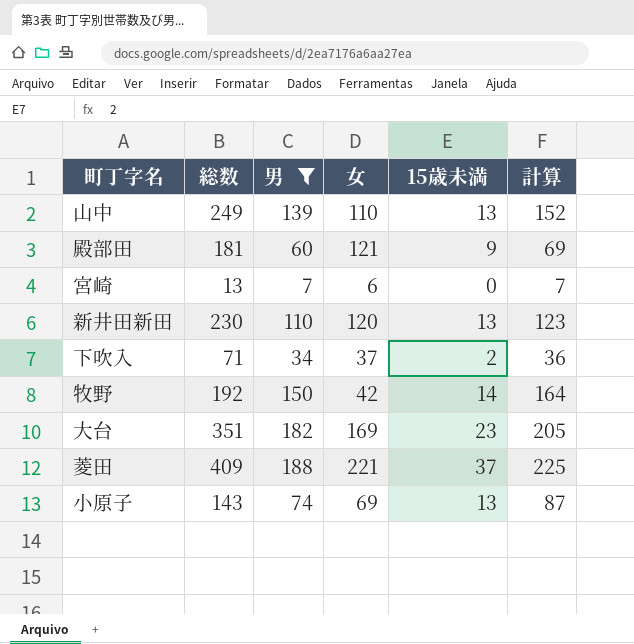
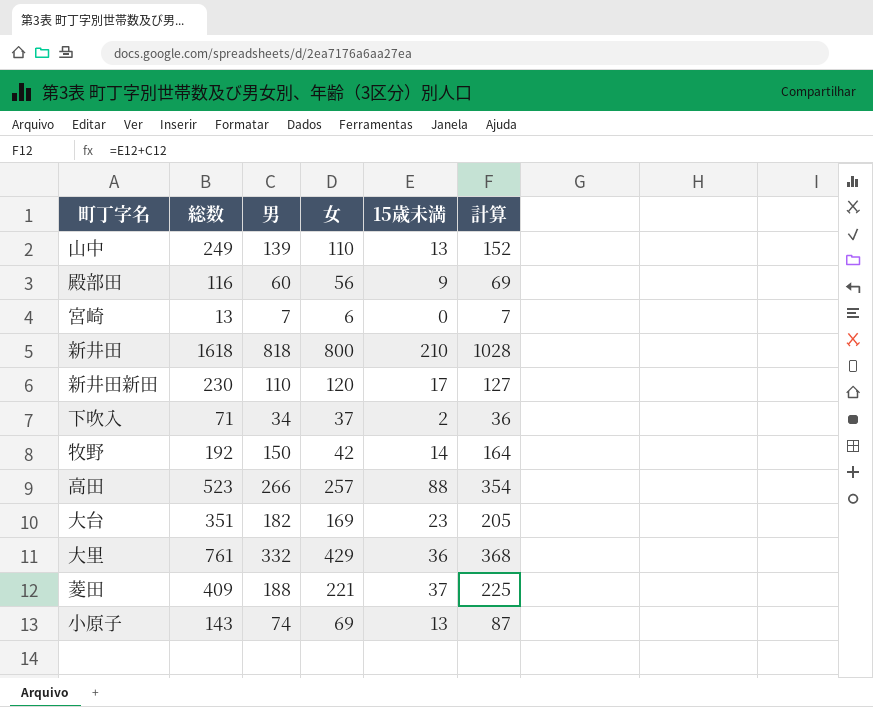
filter: 男 <= 188 -> none
殿部田 | 総数: 181 -> 116
殿部田 | 女: 121 -> 56
新井田新田 | 15歳未満: 13 -> 17
新井田新田 | 計算: 123 -> 127

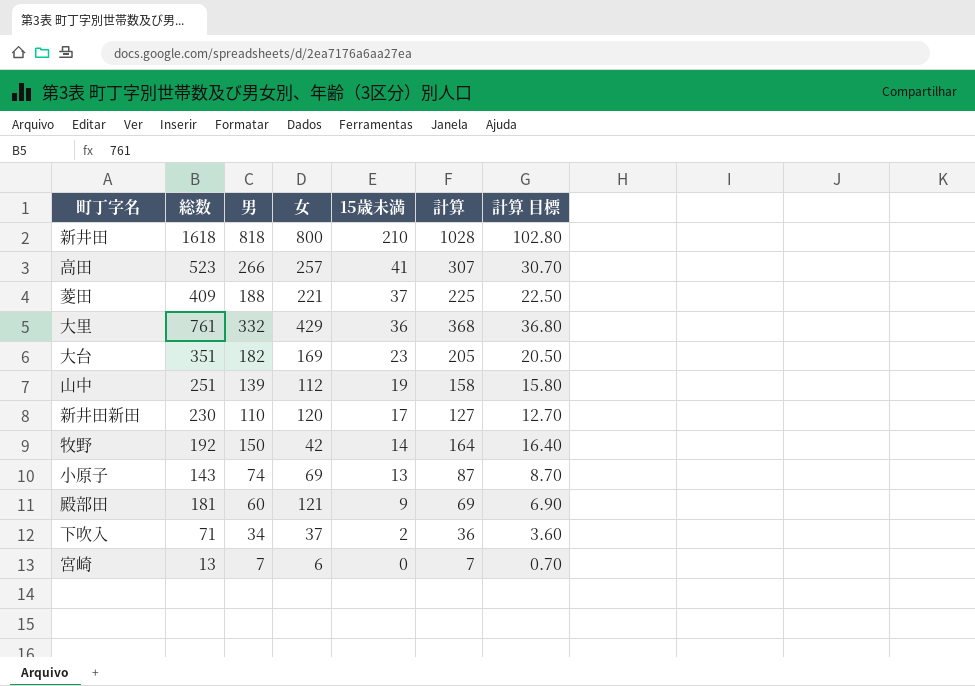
row order: none -> 15歳未満 descending
column 計算 目標 | formula: none -> [計算] * 0.1
高田 | 15歳未満: 88 -> 41
高田 | 計算: 354 -> 307
山中 | 総数: 249 -> 251
山中 | 女: 110 -> 112
山中 | 15歳未満: 13 -> 19
山中 | 計算: 152 -> 158
殿部田 | 総数: 116 -> 181
殿部田 | 女: 56 -> 121

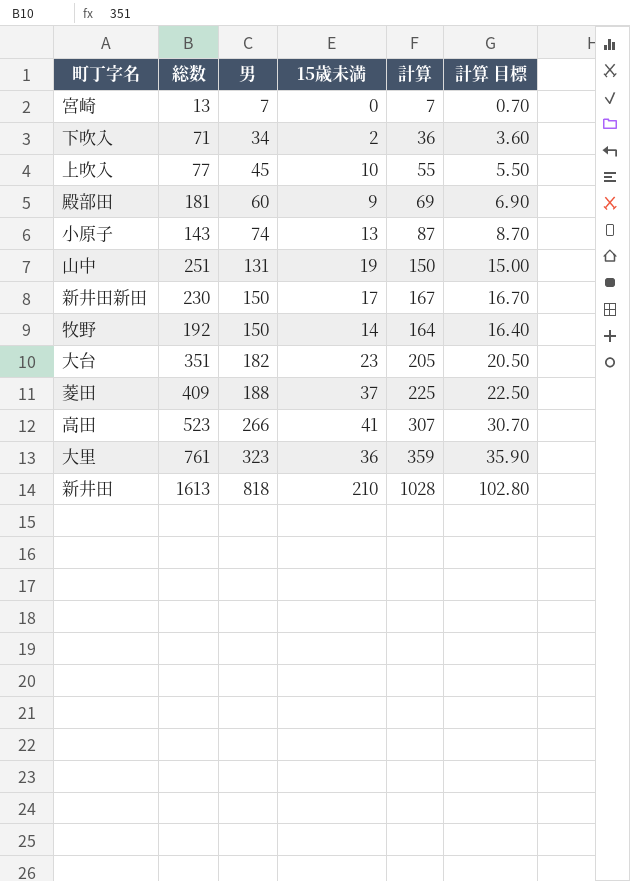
row order: 15歳未満 descending -> 男 ascending
column 女 | formula: [総数] - [男] -> none
row 上吹入: none -> 77 | 45 | 10 | 55 | 5.50
山中 | 男: 139 -> 131
山中 | 計算: 158 -> 150
山中 | 計算 目標: 15.80 -> 15.00
新井田新田 | 男: 110 -> 150
新井田新田 | 計算: 127 -> 167
新井田新田 | 計算 目標: 12.70 -> 16.70
大里 | 男: 332 -> 323
大里 | 計算: 368 -> 359
大里 | 計算 目標: 36.80 -> 35.90
新井田 | 総数: 1618 -> 1613

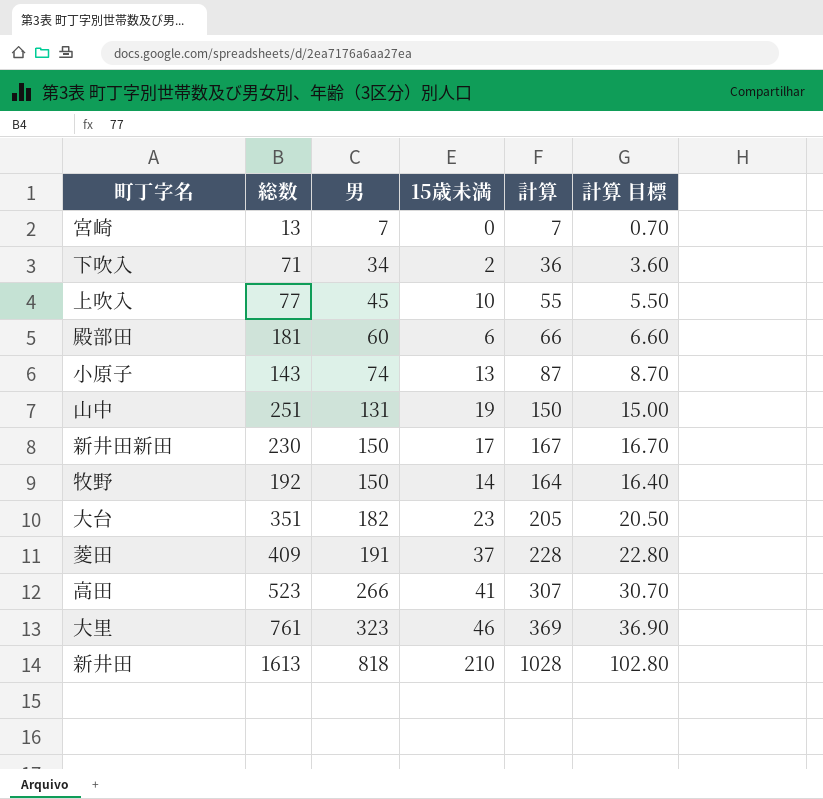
殿部田 | 15歳未満: 9 -> 6
殿部田 | 計算: 69 -> 66
殿部田 | 計算 目標: 6.90 -> 6.60
菱田 | 男: 188 -> 191
菱田 | 計算: 225 -> 228
菱田 | 計算 目標: 22.50 -> 22.80
大里 | 15歳未満: 36 -> 46
大里 | 計算: 359 -> 369
大里 | 計算 目標: 35.90 -> 36.90

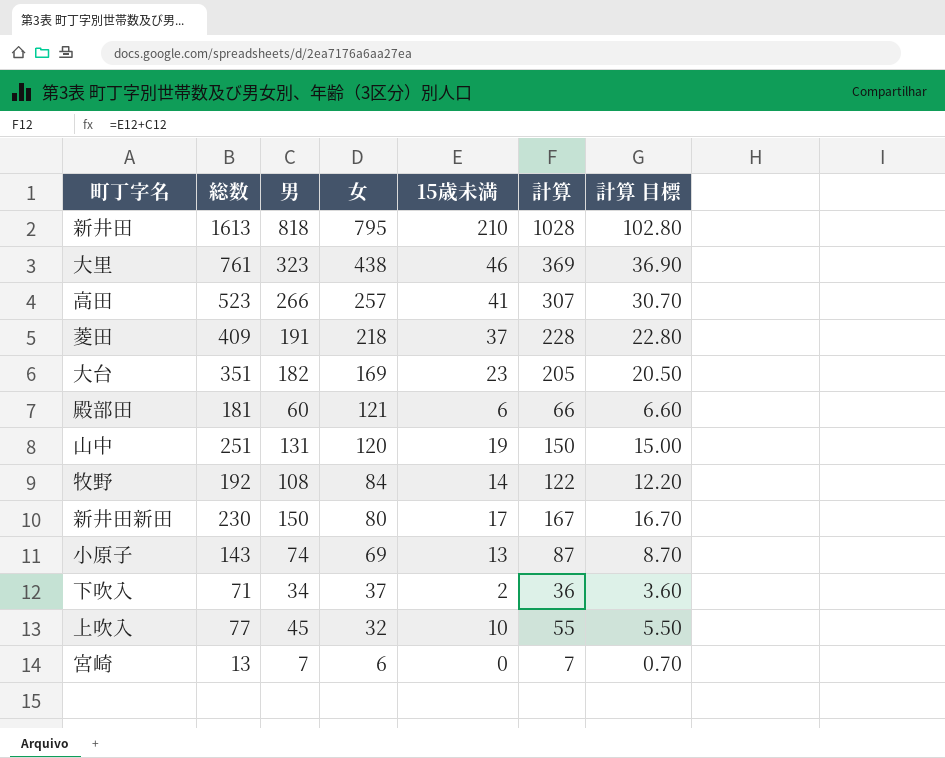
row order: 男 ascending -> 女 descending
column 女 | formula: none -> [総数] - [男]
牧野 | 男: 150 -> 108
牧野 | 計算: 164 -> 122
牧野 | 計算 目標: 16.40 -> 12.20

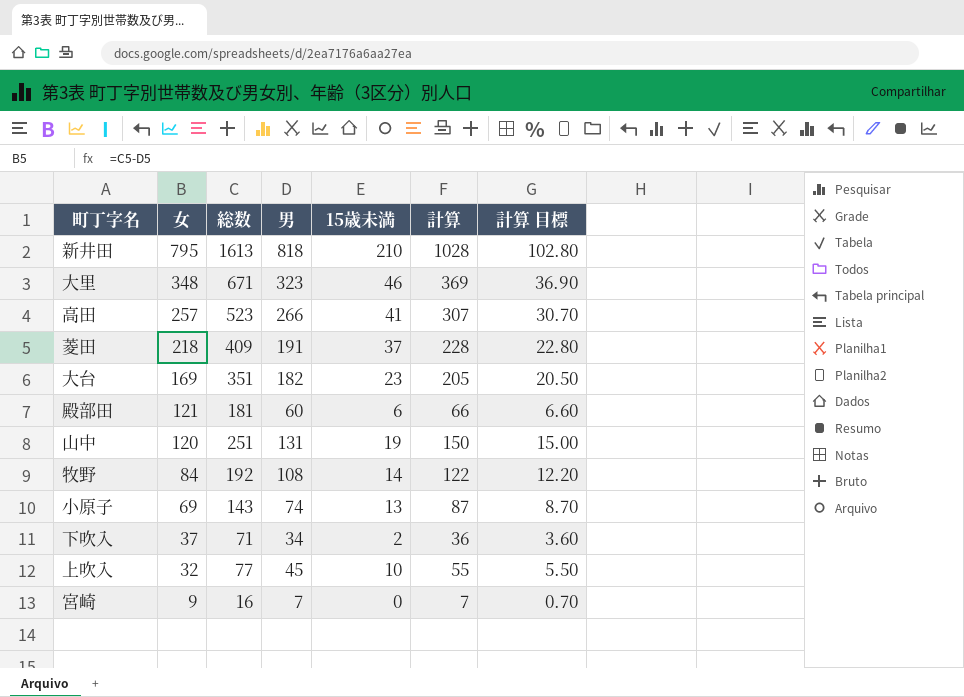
column 女 | position: 4 -> 2
row 新井田新田: 230 | 150 | 80 | 17 | 167 | 16.70 -> none
大里 | 女: 438 -> 348
大里 | 総数: 761 -> 671
宮崎 | 女: 6 -> 9
宮崎 | 総数: 13 -> 16

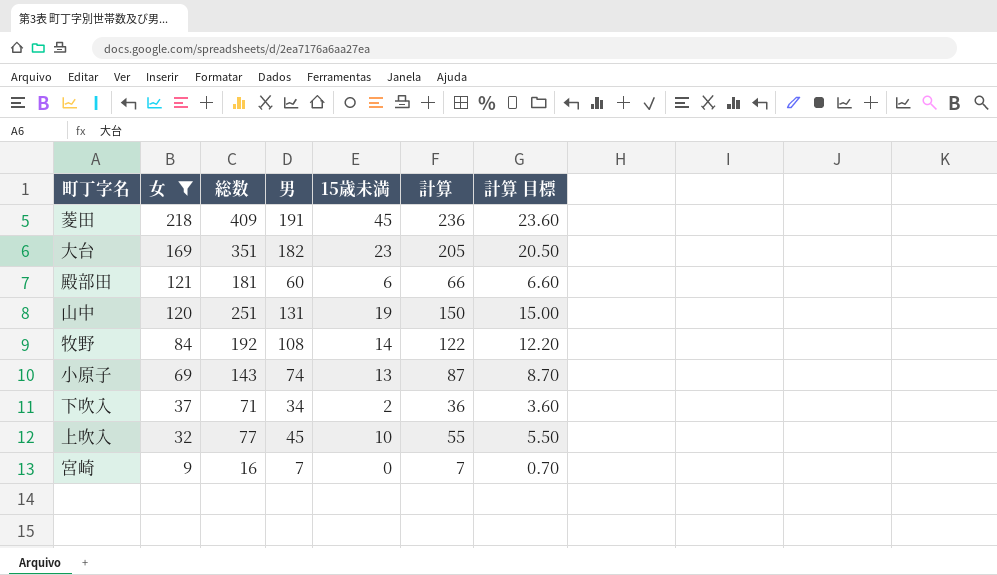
filter: none -> 女 <= 218
菱田 | 15歳未満: 37 -> 45
菱田 | 計算: 228 -> 236
菱田 | 計算 目標: 22.80 -> 23.60

